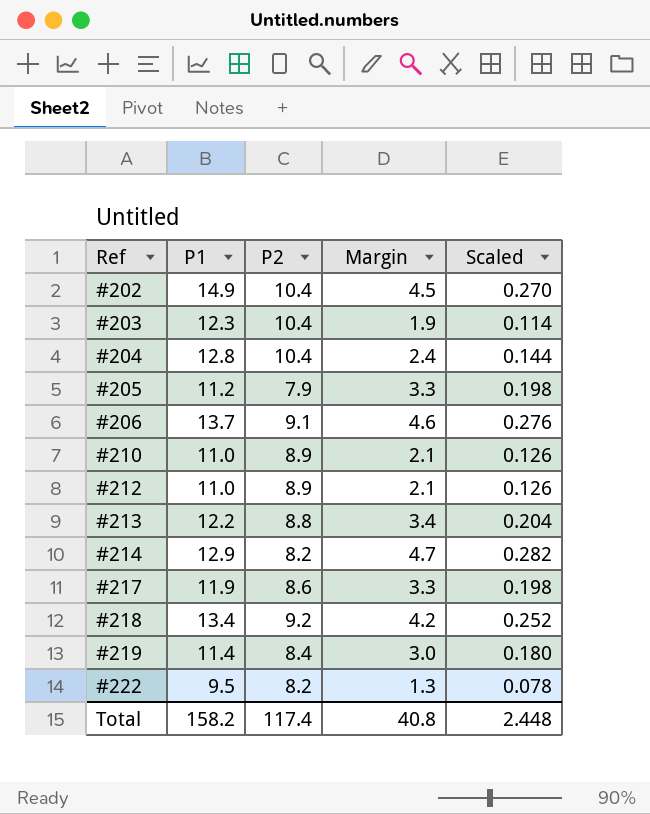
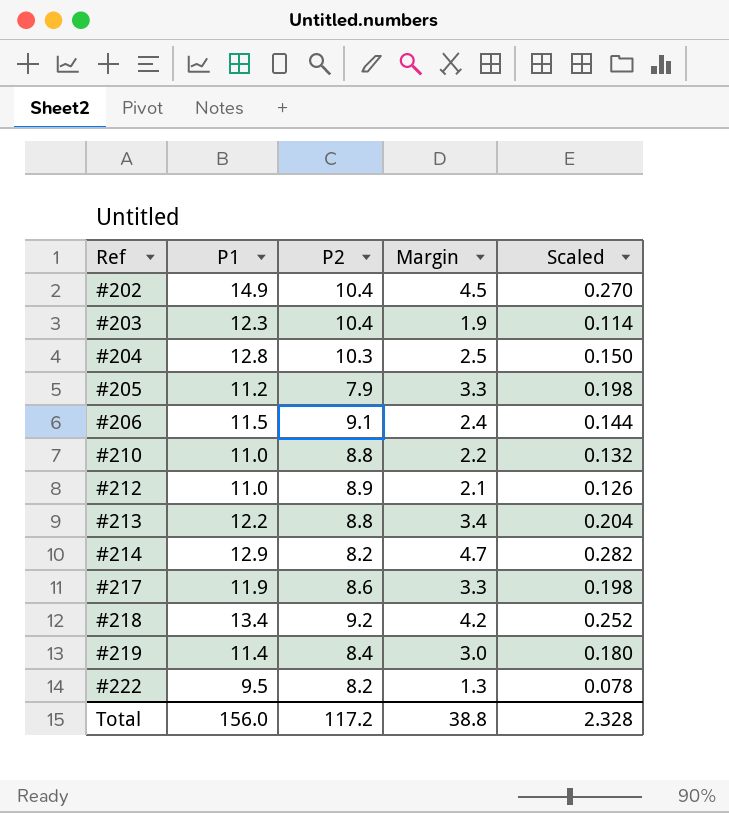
#204 | P2: 10.4 -> 10.3
#204 | Margin: 2.4 -> 2.5
#204 | Scaled: 0.144 -> 0.150
#206 | P1: 13.7 -> 11.5
#206 | Margin: 4.6 -> 2.4
#206 | Scaled: 0.276 -> 0.144
#210 | P2: 8.9 -> 8.8
#210 | Margin: 2.1 -> 2.2
#210 | Scaled: 0.126 -> 0.132
Total | P1: 158.2 -> 156.0
Total | P2: 117.4 -> 117.2
Total | Margin: 40.8 -> 38.8
Total | Scaled: 2.448 -> 2.328

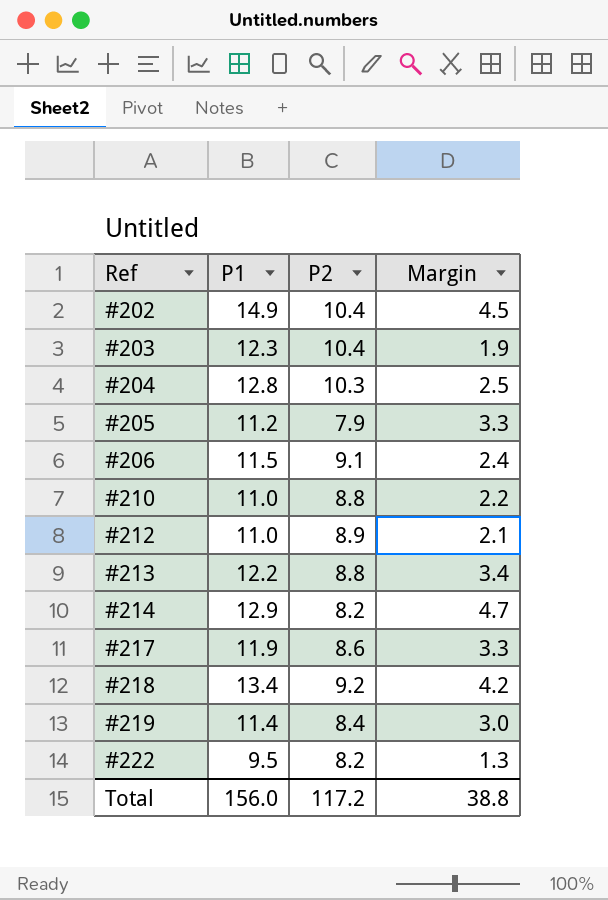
column Scaled | formula: [Margin] * 0.06 -> none

